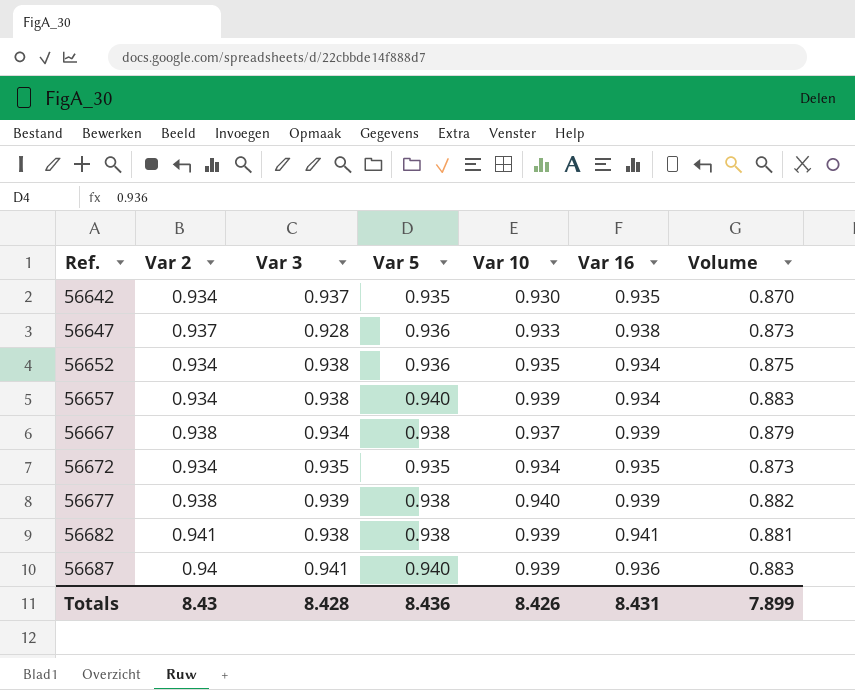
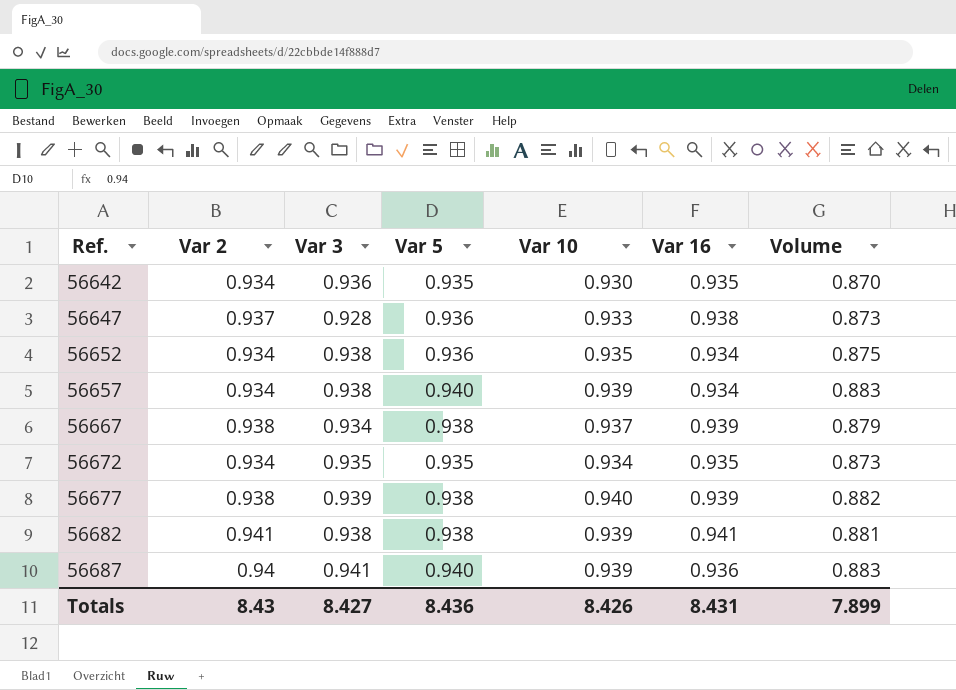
56642 | Var 3: 0.937 -> 0.936
Totals | Var 3: 8.428 -> 8.427

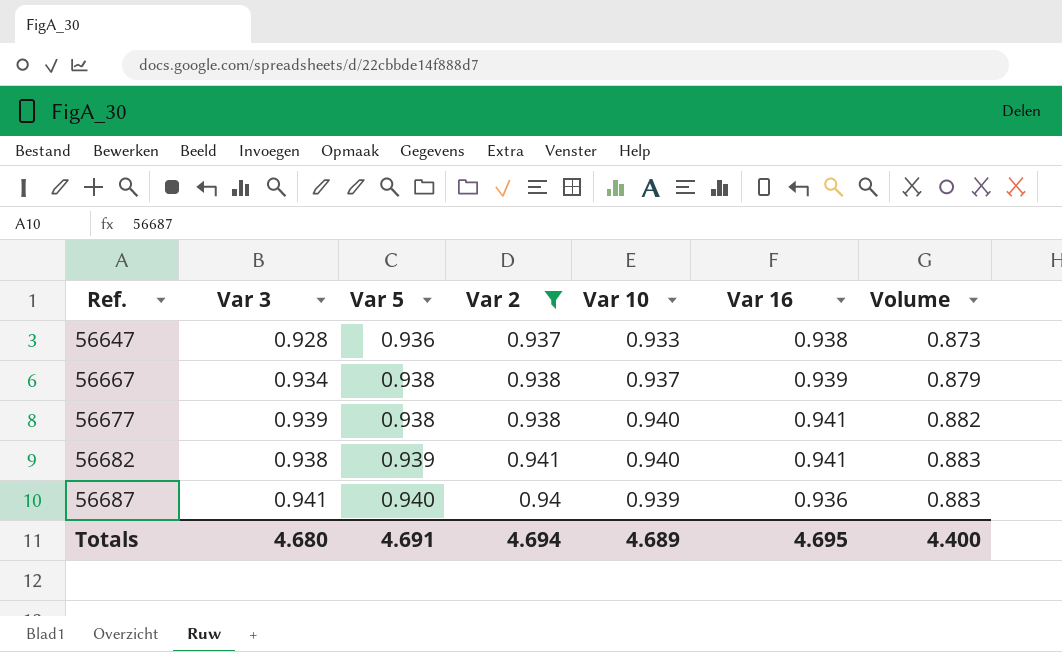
filter: none -> Var 2 != 0.934
column Var 2 | position: 2 -> 4
56677 | Var 16: 0.939 -> 0.941
56682 | Var 5: 0.938 -> 0.939
56682 | Var 10: 0.939 -> 0.940
56682 | Volume: 0.881 -> 0.883
Totals | Var 3: 8.427 -> 4.680
Totals | Var 5: 8.436 -> 4.691
Totals | Var 2: 8.43 -> 4.694
Totals | Var 10: 8.426 -> 4.689
Totals | Var 16: 8.431 -> 4.695
Totals | Volume: 7.899 -> 4.400

